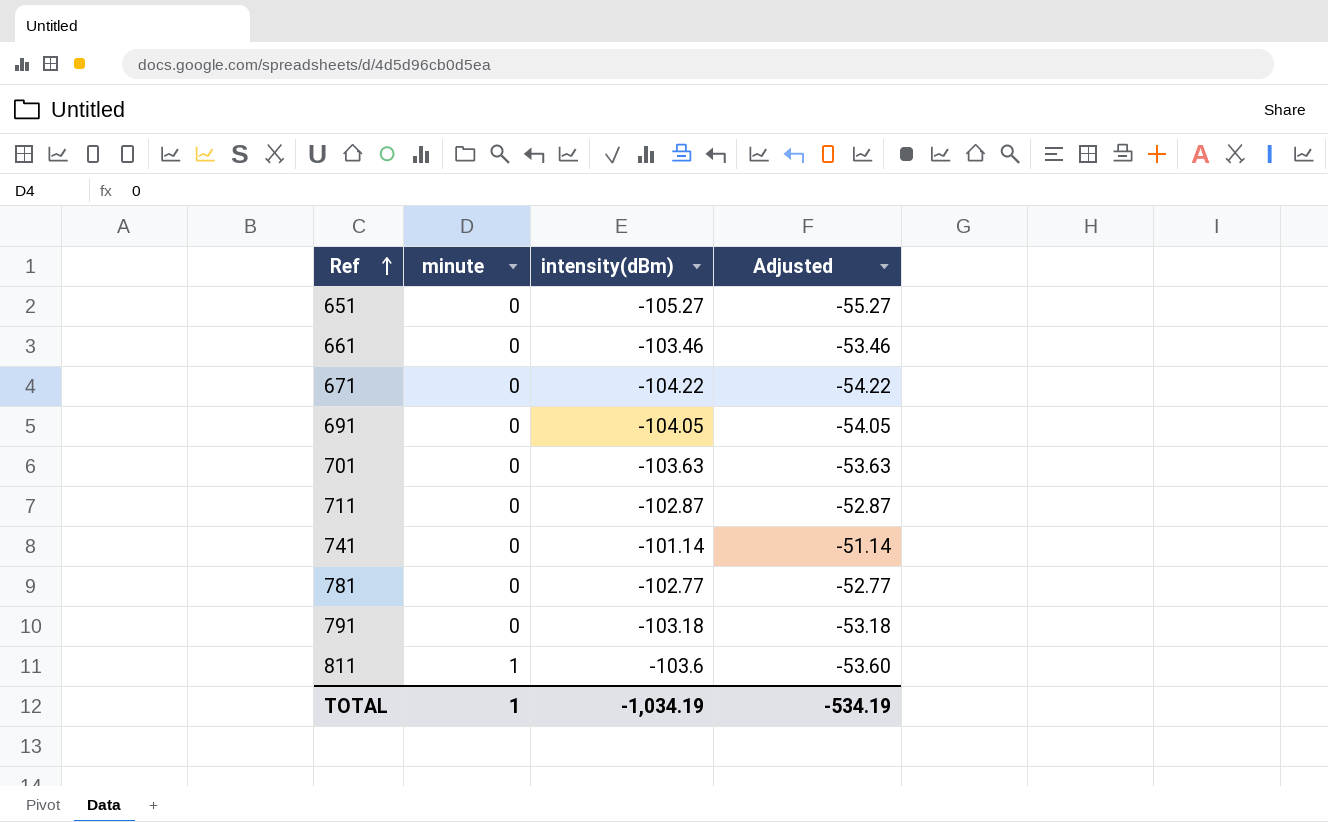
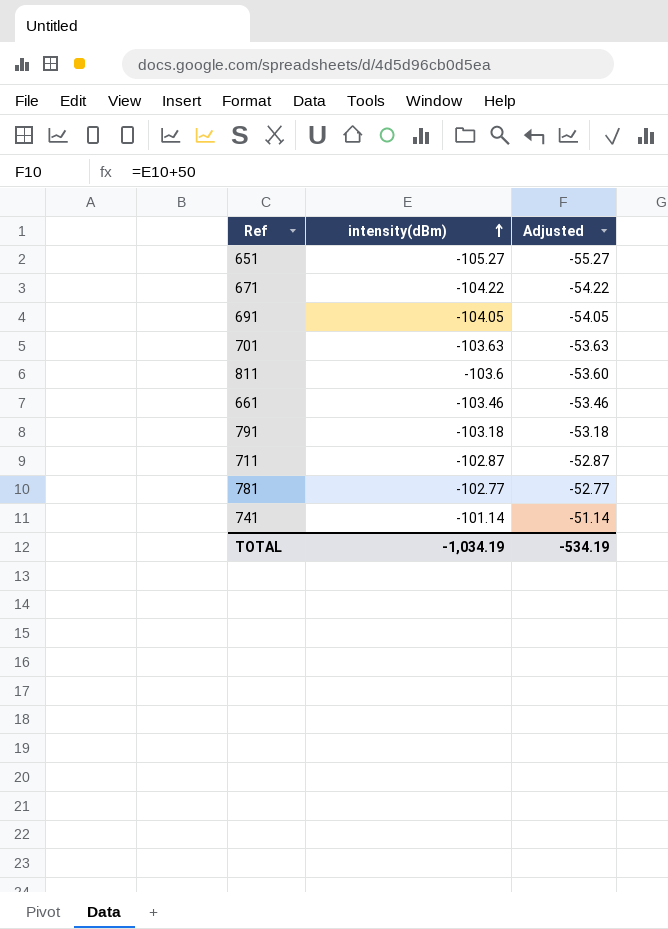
row order: Ref ascending -> intensity(dBm) ascending
column minute | position: 2 -> none

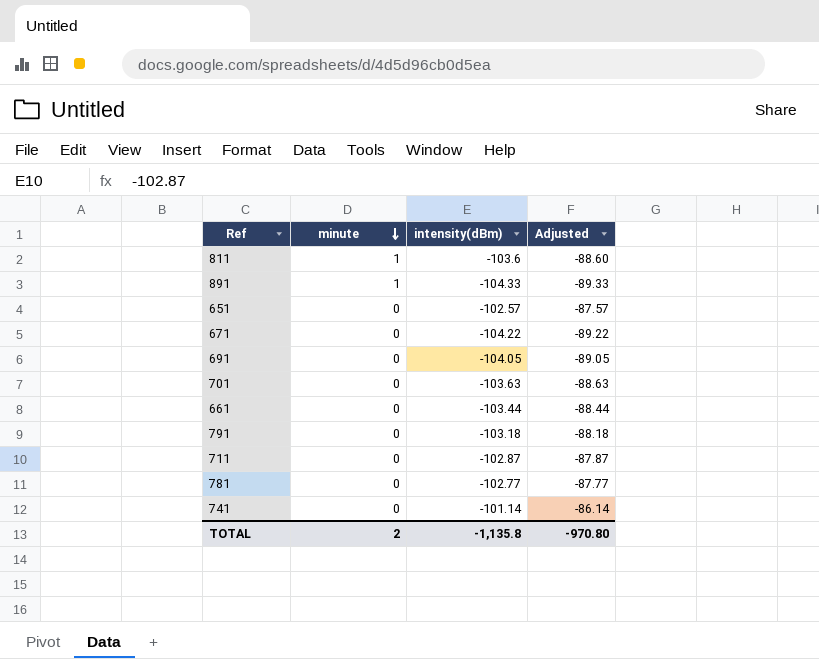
row order: intensity(dBm) ascending -> minute descending
column minute | position: none -> 2
column Adjusted | formula: [intensity(dBm)] + 50 -> [intensity(dBm)] + 15
row 891: none -> 1 | -104.33 | -89.33
651 | intensity(dBm): -105.27 -> -102.57
661 | intensity(dBm): -103.46 -> -103.44
TOTAL | intensity(dBm): -1,034.19 -> -1,135.8
TOTAL | Adjusted: -534.19 -> -970.80

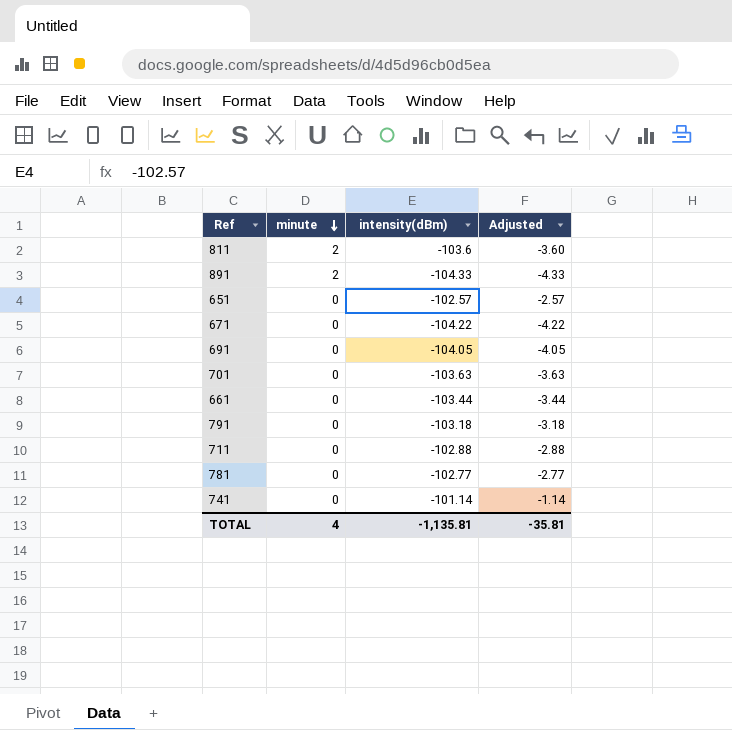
column Adjusted | formula: [intensity(dBm)] + 15 -> [intensity(dBm)] + 100
811 | minute: 1 -> 2
891 | minute: 1 -> 2
711 | intensity(dBm): -102.87 -> -102.88
TOTAL | minute: 2 -> 4
TOTAL | intensity(dBm): -1,135.8 -> -1,135.81
TOTAL | Adjusted: -970.80 -> -35.81

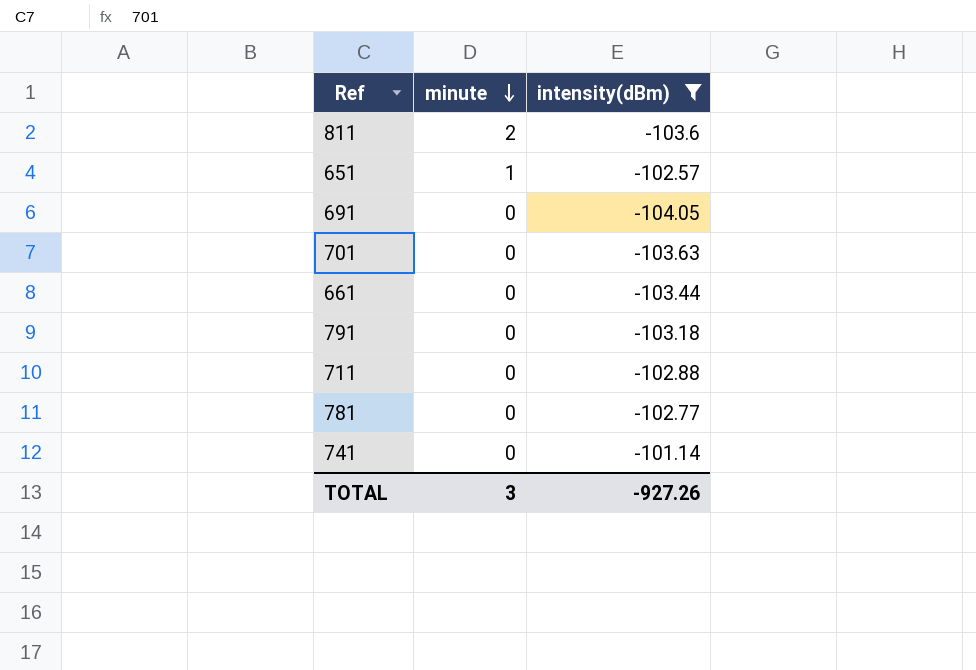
filter: none -> intensity(dBm) >= -104.05
column Adjusted | formula: [intensity(dBm)] + 100 -> none
651 | minute: 0 -> 1
TOTAL | minute: 4 -> 3
TOTAL | intensity(dBm): -1,135.81 -> -927.26

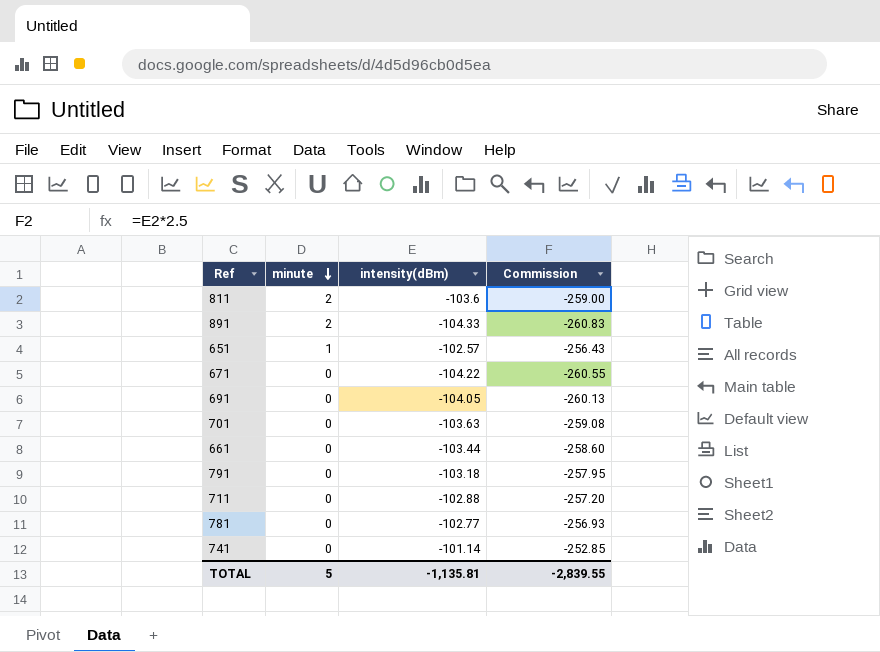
filter: intensity(dBm) >= -104.05 -> none
column Commission | formula: none -> [intensity(dBm)] * 2.5
TOTAL | minute: 3 -> 5
TOTAL | intensity(dBm): -927.26 -> -1,135.81

